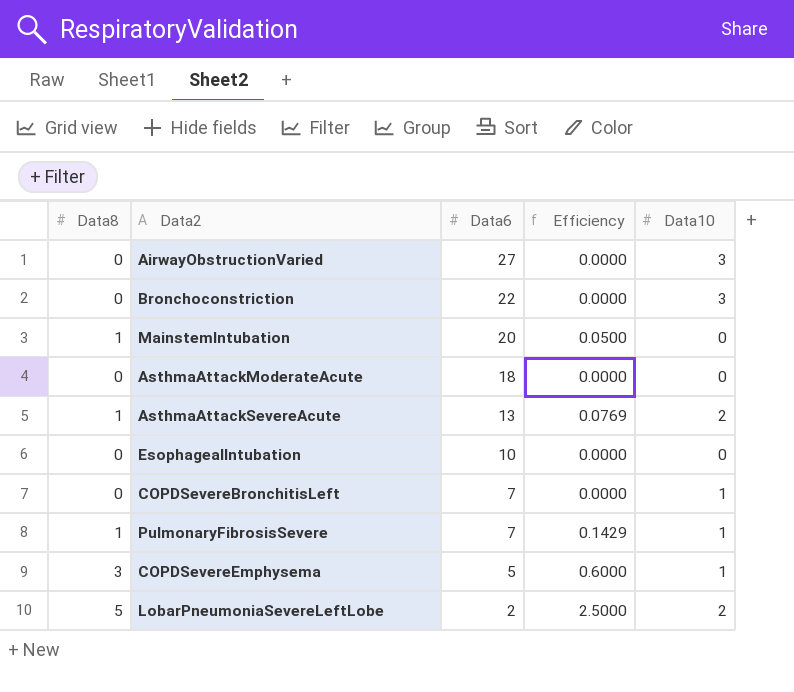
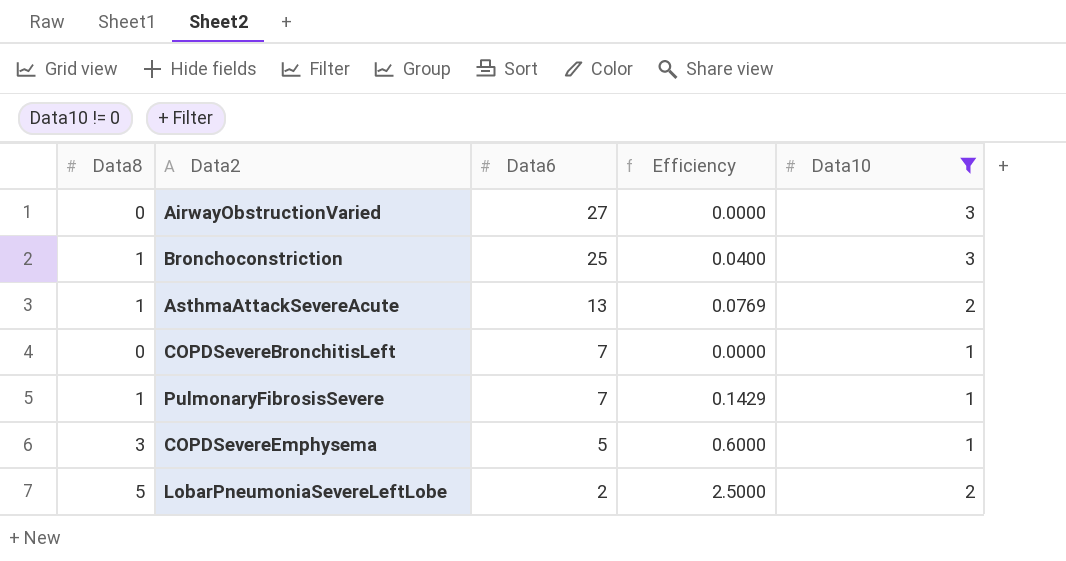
filter: none -> Data10 != 0
Bronchoconstriction | Data8: 0 -> 1
Bronchoconstriction | Data6: 22 -> 25
Bronchoconstriction | Efficiency: 0.0000 -> 0.0400

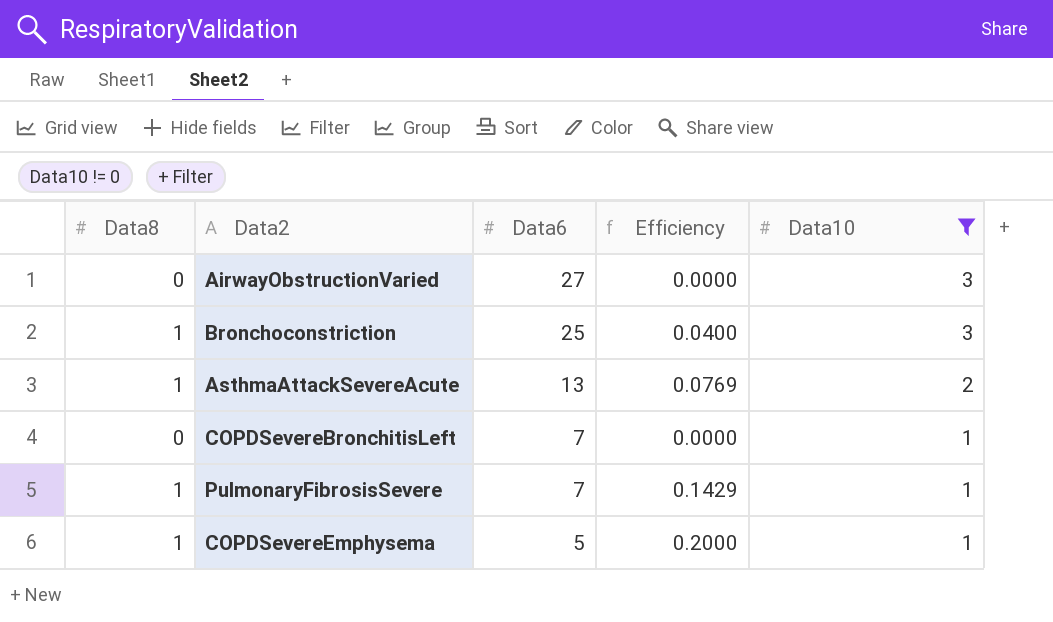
row LobarPneumoniaSevereLeftLobe: 5 | 2 | 2.5000 | 2 -> none
COPDSevereEmphysema | Data8: 3 -> 1
COPDSevereEmphysema | Efficiency: 0.6000 -> 0.2000

